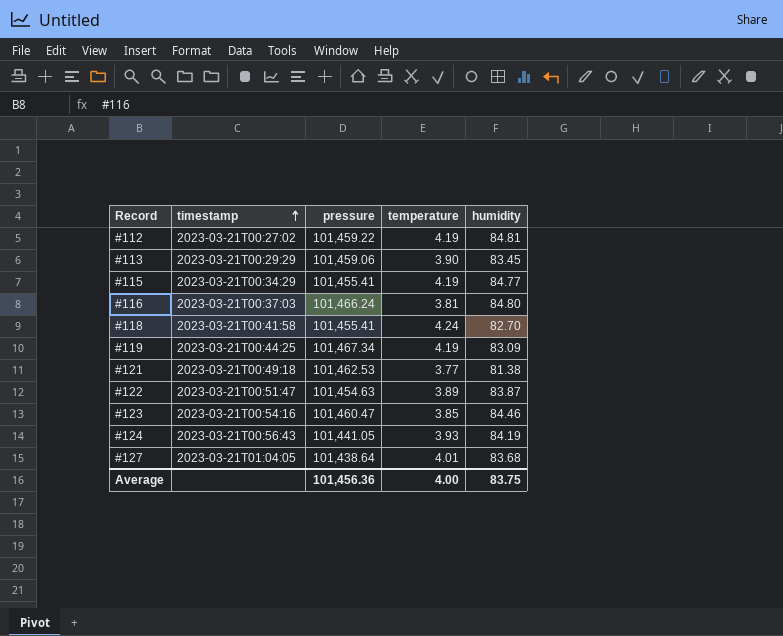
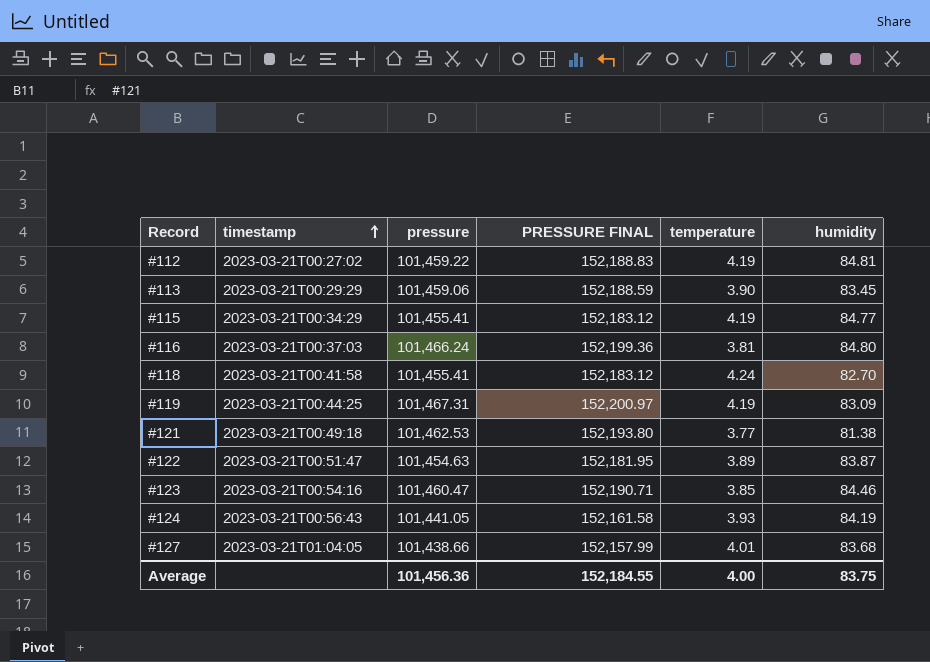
column PRESSURE FINAL | formula: none -> [pressure] * 1.5
#119 | pressure: 101,467.34 -> 101,467.31
#127 | pressure: 101,438.64 -> 101,438.66

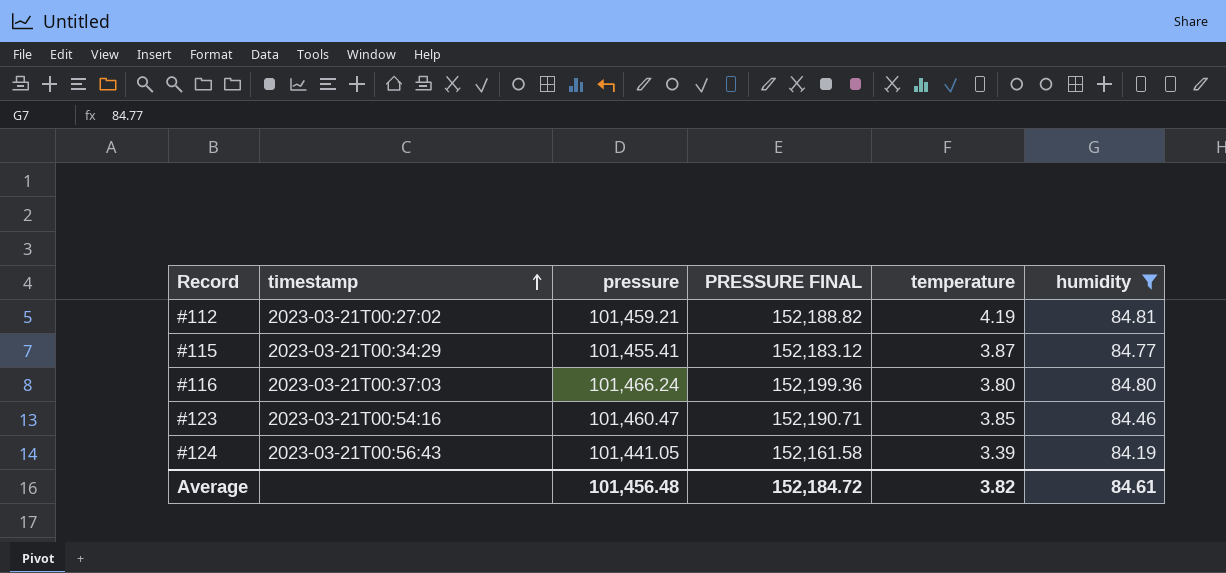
filter: none -> humidity >= 84.19
#112 | pressure: 101,459.22 -> 101,459.21
#112 | PRESSURE FINAL: 152,188.83 -> 152,188.82
#115 | temperature: 4.19 -> 3.87
#116 | temperature: 3.81 -> 3.80
#124 | temperature: 3.93 -> 3.39
Average | pressure: 101,456.36 -> 101,456.48
Average | PRESSURE FINAL: 152,184.55 -> 152,184.72
Average | temperature: 4.00 -> 3.82
Average | humidity: 83.75 -> 84.61

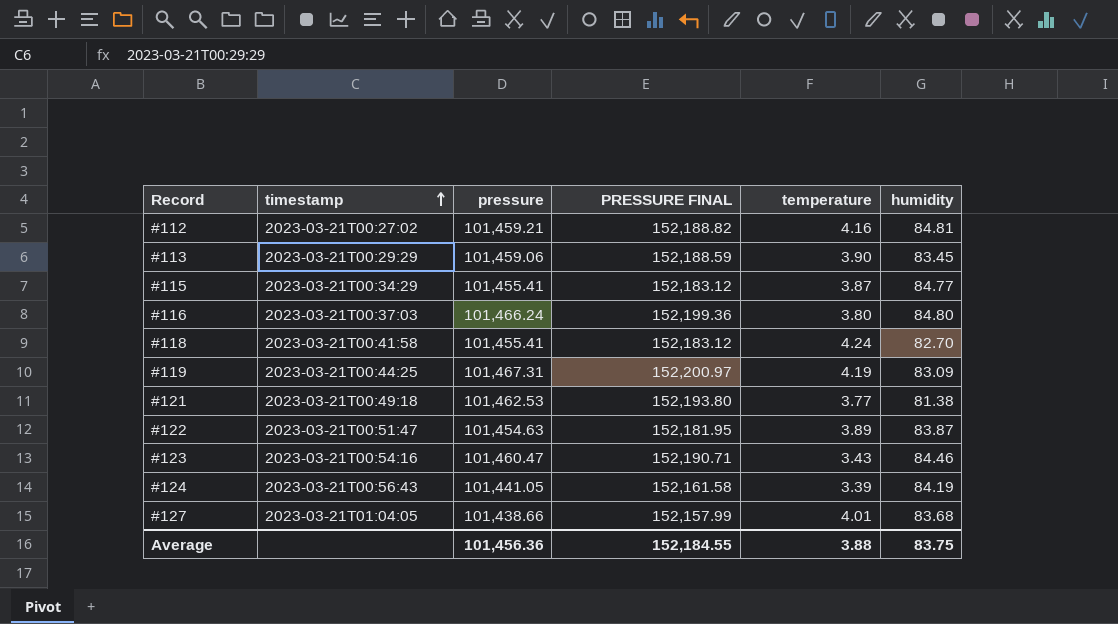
filter: humidity >= 84.19 -> none
#112 | temperature: 4.19 -> 4.16
#123 | temperature: 3.85 -> 3.43
Average | pressure: 101,456.48 -> 101,456.36
Average | PRESSURE FINAL: 152,184.72 -> 152,184.55
Average | temperature: 3.82 -> 3.88
Average | humidity: 84.61 -> 83.75

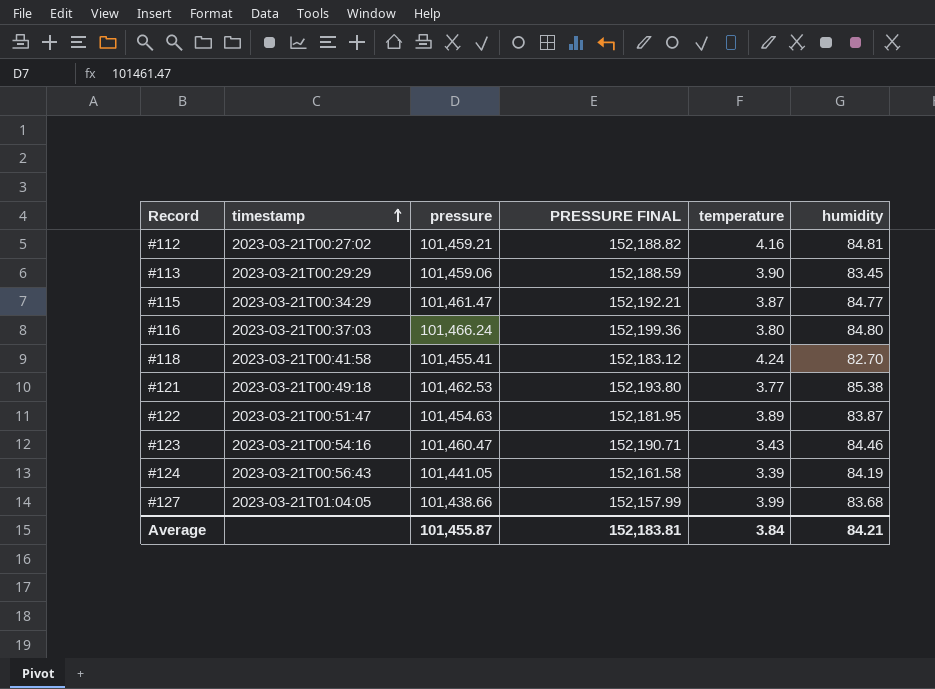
row #119: 2023-03-21T00:44:25 | 101,467.31 | 152,200.97 | 4.19 | 83.09 -> none
#115 | pressure: 101,455.41 -> 101,461.47
#115 | PRESSURE FINAL: 152,183.12 -> 152,192.21
#121 | humidity: 81.38 -> 85.38
#127 | temperature: 4.01 -> 3.99
Average | pressure: 101,456.36 -> 101,455.87
Average | PRESSURE FINAL: 152,184.55 -> 152,183.81
Average | temperature: 3.88 -> 3.84
Average | humidity: 83.75 -> 84.21

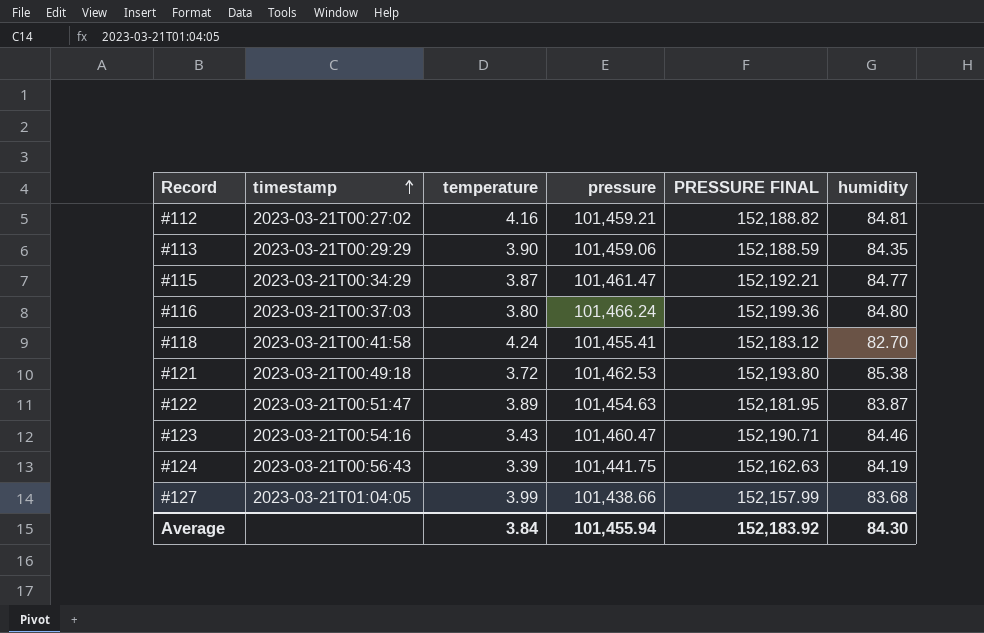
column temperature | position: 5 -> 3
#113 | humidity: 83.45 -> 84.35
#121 | temperature: 3.77 -> 3.72
#124 | pressure: 101,441.05 -> 101,441.75
#124 | PRESSURE FINAL: 152,161.58 -> 152,162.63
Average | pressure: 101,455.87 -> 101,455.94
Average | PRESSURE FINAL: 152,183.81 -> 152,183.92
Average | humidity: 84.21 -> 84.30

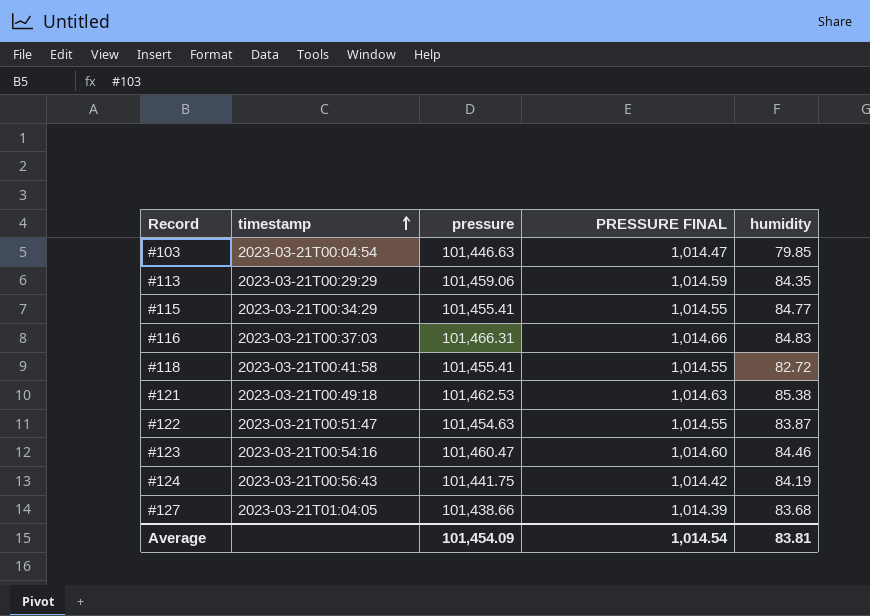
column temperature | position: 3 -> none
column PRESSURE FINAL | formula: [pressure] * 1.5 -> [pressure] * 0.01
row #112: 2023-03-21T00:27:02 | 4.16 | 101,459.21 | 152,188.82 | 84.81 -> none
row #103: none -> 2023-03-21T00:04:54 | 101,446.63 | 1,014.47 | 79.85
#115 | pressure: 101,461.47 -> 101,455.41
#116 | pressure: 101,466.24 -> 101,466.31
#116 | humidity: 84.80 -> 84.83
#118 | humidity: 82.70 -> 82.72
Average | pressure: 101,455.94 -> 101,454.09
Average | PRESSURE FINAL: 152,183.92 -> 1,014.54
Average | humidity: 84.30 -> 83.81

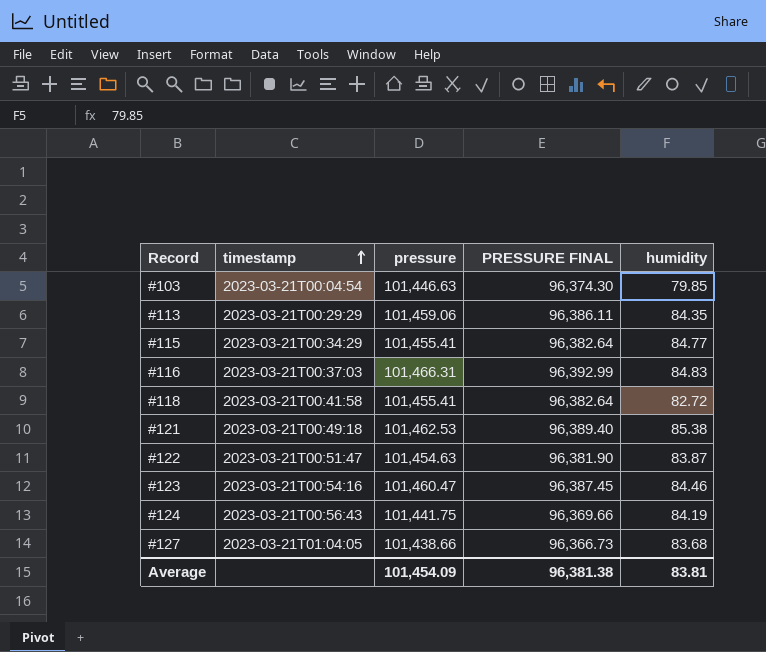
column PRESSURE FINAL | formula: [pressure] * 0.01 -> [pressure] * 0.95
Average | PRESSURE FINAL: 1,014.54 -> 96,381.38

